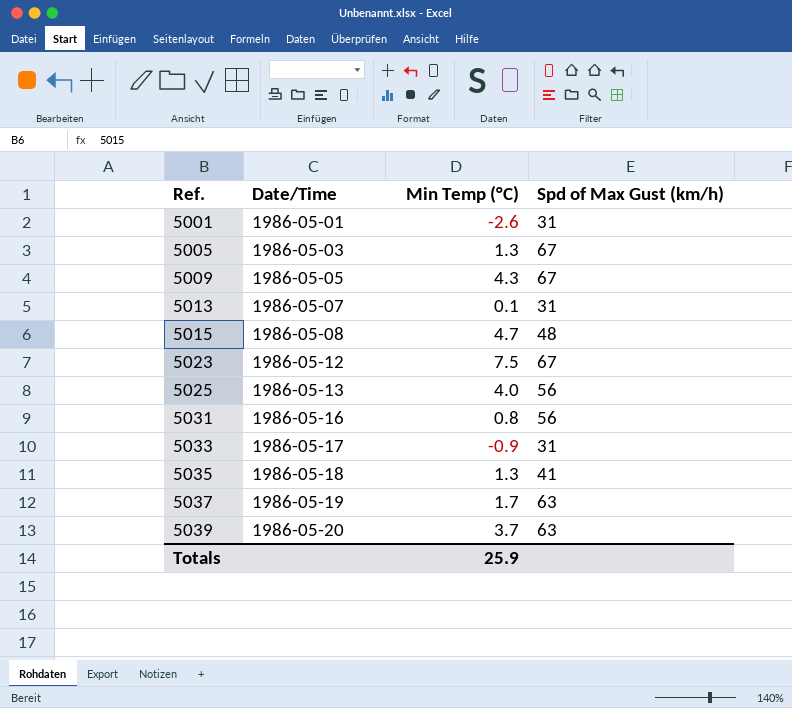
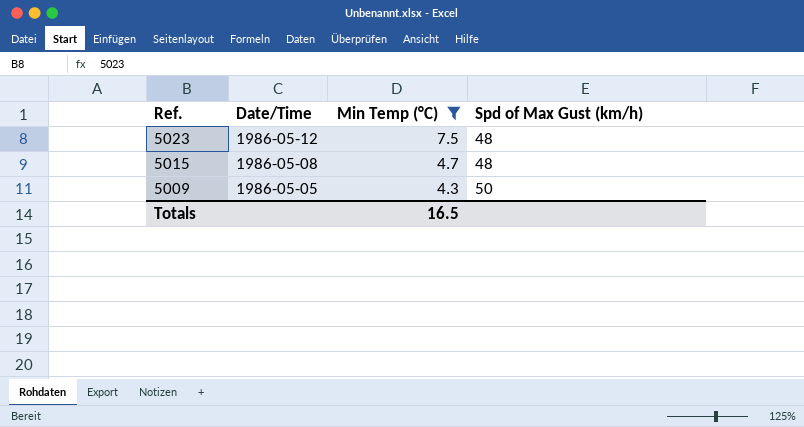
filter: none -> Min Temp (°C) >= 4.3
row order: Ref. ascending -> Ref. descending
5023 | Spd of Max Gust (km/h): 67 -> 48
5009 | Spd of Max Gust (km/h): 67 -> 50
Totals | Min Temp (°C): 25.9 -> 16.5

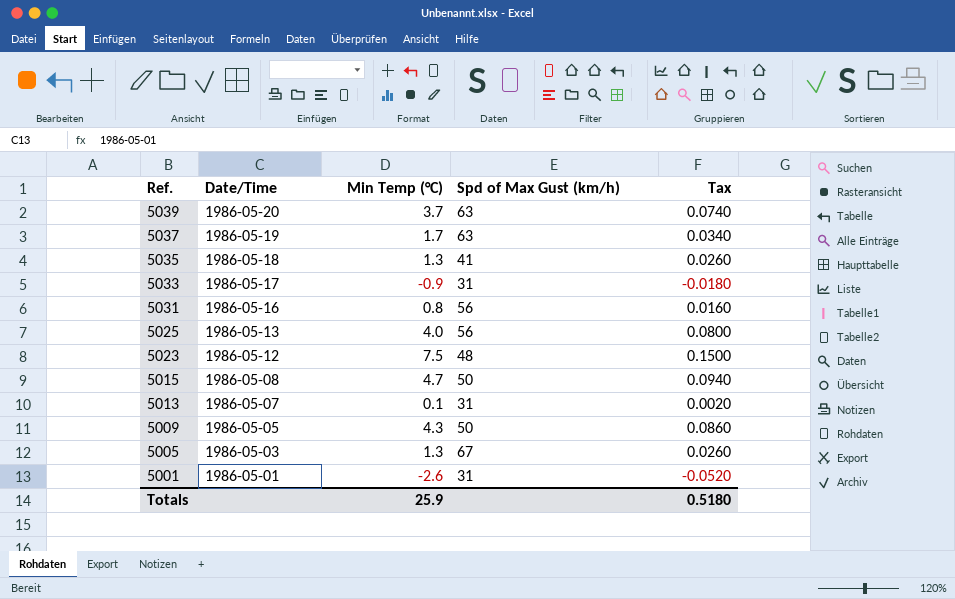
filter: Min Temp (°C) >= 4.3 -> none
column Tax | formula: none -> [Min Temp (°C)] * 0.02
5015 | Spd of Max Gust (km/h): 48 -> 50
Totals | Min Temp (°C): 16.5 -> 25.9

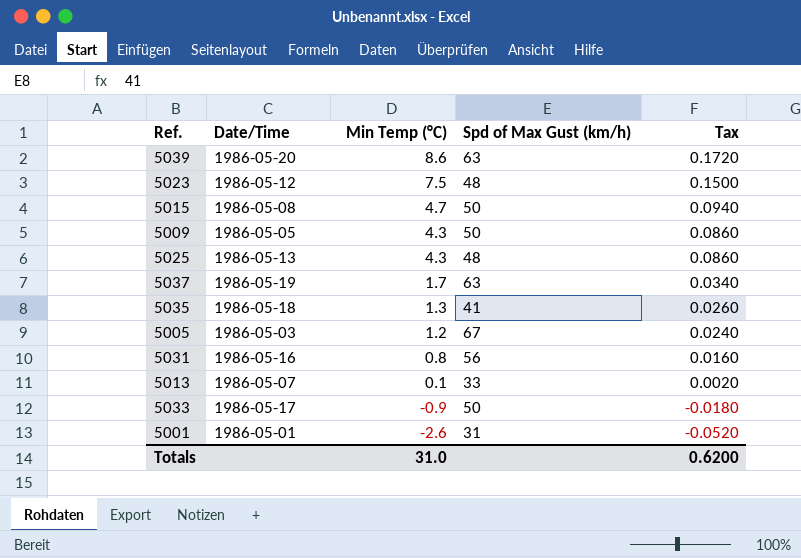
row order: Ref. descending -> Min Temp (°C) descending
5039 | Min Temp (°C): 3.7 -> 8.6
5039 | Tax: 0.0740 -> 0.1720
5025 | Min Temp (°C): 4.0 -> 4.3
5025 | Spd of Max Gust (km/h): 56 -> 48
5025 | Tax: 0.0800 -> 0.0860
5005 | Min Temp (°C): 1.3 -> 1.2
5005 | Tax: 0.0260 -> 0.0240
5013 | Spd of Max Gust (km/h): 31 -> 33
5033 | Spd of Max Gust (km/h): 31 -> 50
Totals | Min Temp (°C): 25.9 -> 31.0
Totals | Tax: 0.5180 -> 0.6200

